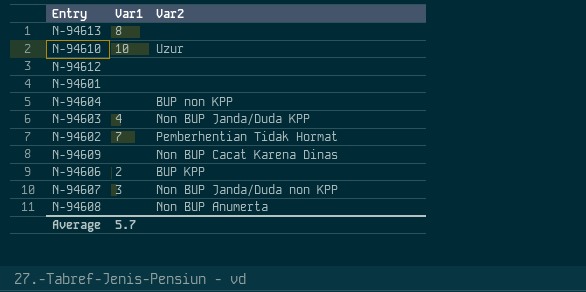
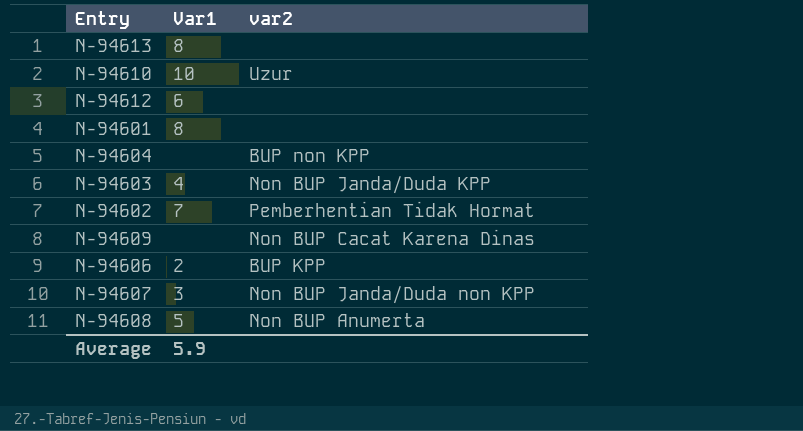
column name: Var2 -> var2
N-94612 | Var1: none -> 6
N-94601 | Var1: none -> 8
N-94608 | Var1: none -> 5
Average | Var1: 5.7 -> 5.9

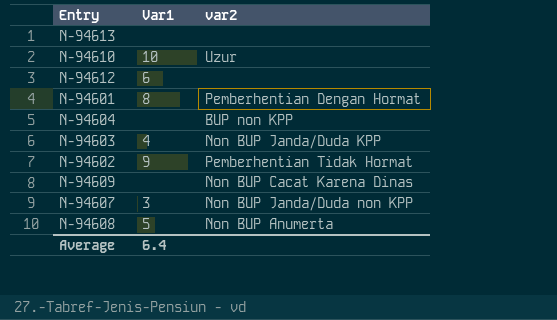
row N-94606: 2 | BUP KPP -> none
N-94613 | Var1: 8 -> none
N-94601 | var2: none -> Pemberhentian Dengan Hormat
N-94602 | Var1: 7 -> 9
Average | Var1: 5.9 -> 6.4

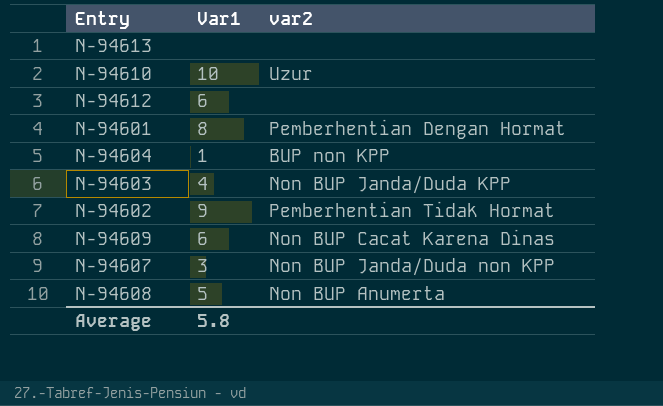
N-94604 | Var1: none -> 1
N-94609 | Var1: none -> 6
Average | Var1: 6.4 -> 5.8

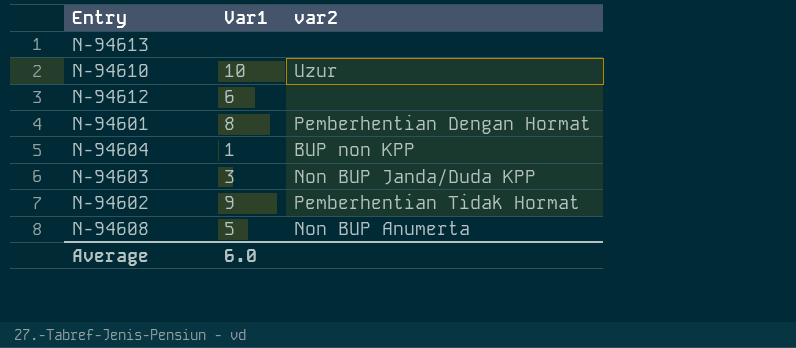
row N-94609: 6 | Non BUP Cacat Karena Dinas -> none
row N-94607: 3 | Non BUP Janda/Duda non KPP -> none
N-94603 | Var1: 4 -> 3
Average | Var1: 5.8 -> 6.0

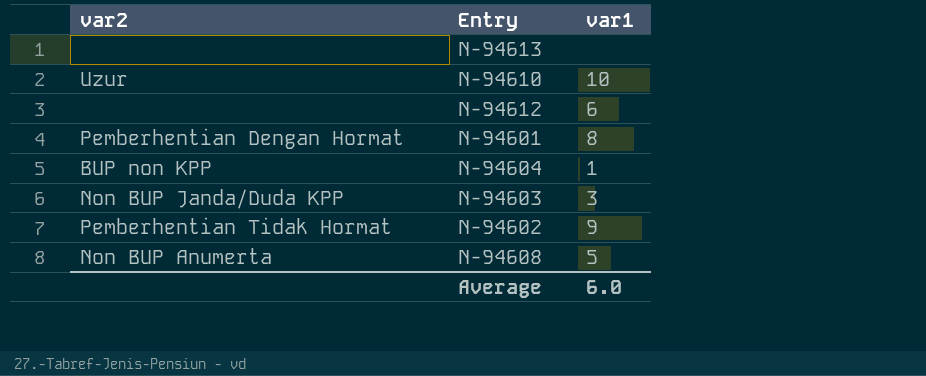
column var2 | position: 3 -> 1
column name: Var1 -> var1

